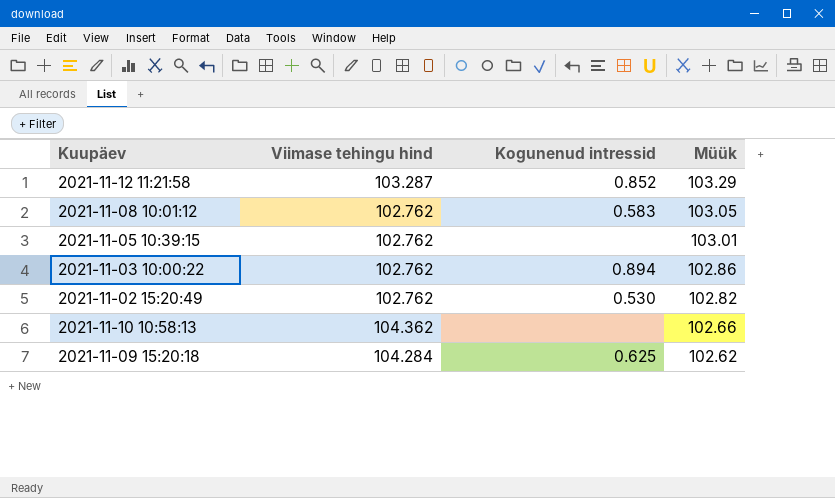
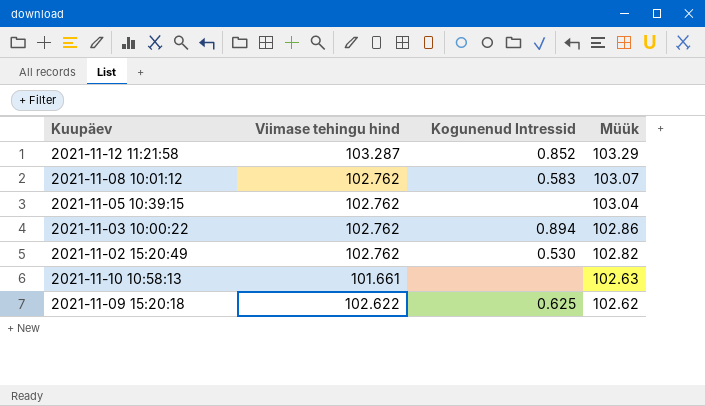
column name: Kogunenud intressid -> Kogunenud Intressid
2021-11-08 10:01:12 | Müük: 103.05 -> 103.07
2021-11-05 10:39:15 | Müük: 103.01 -> 103.04
2021-11-10 10:58:13 | Viimase tehingu hind: 104.362 -> 101.661
2021-11-10 10:58:13 | Müük: 102.66 -> 102.63
2021-11-09 15:20:18 | Viimase tehingu hind: 104.284 -> 102.622

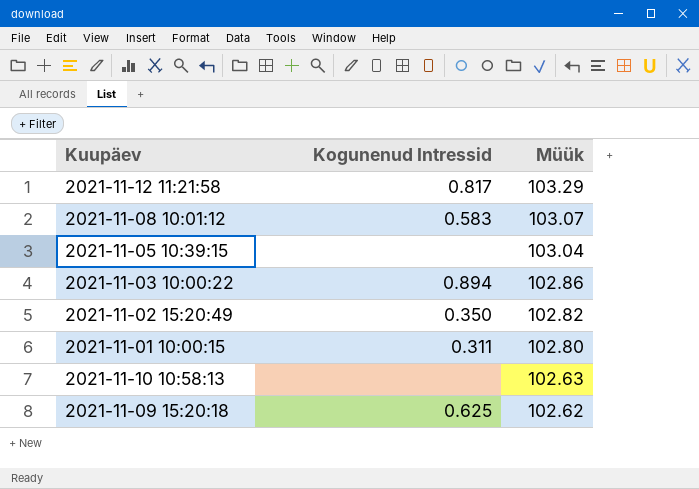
column Viimase tehingu hind | position: 2 -> none
2021-11-12 11:21:58 | Kogunenud Intressid: 0.852 -> 0.817
2021-11-02 15:20:49 | Kogunenud Intressid: 0.530 -> 0.350
row 2021-11-01 10:00:15: none -> 0.311 | 102.80

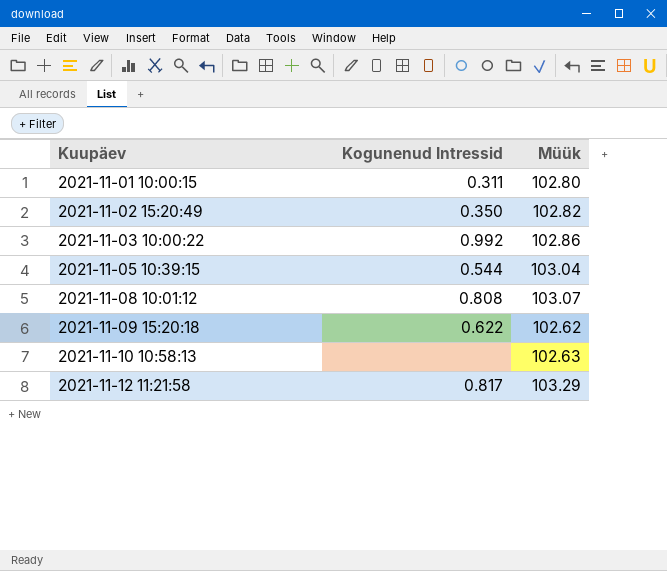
row order: Müük descending -> Kuupäev ascending
2021-11-03 10:00:22 | Kogunenud Intressid: 0.894 -> 0.992
2021-11-05 10:39:15 | Kogunenud Intressid: none -> 0.544
2021-11-08 10:01:12 | Kogunenud Intressid: 0.583 -> 0.808
2021-11-09 15:20:18 | Kogunenud Intressid: 0.625 -> 0.622

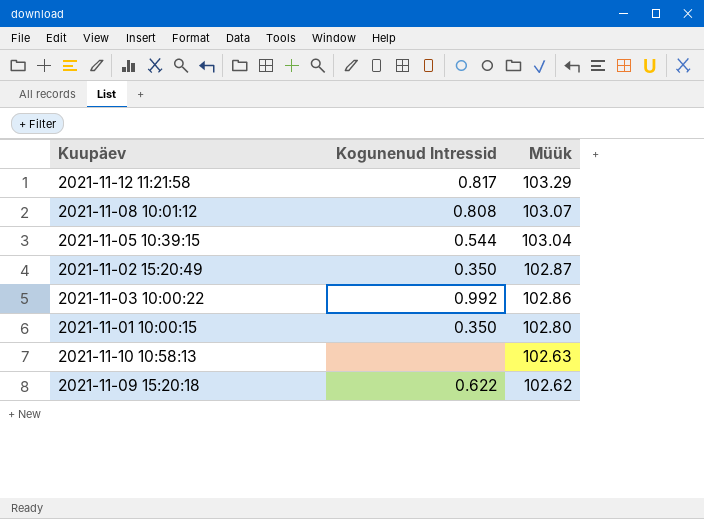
row order: Kuupäev ascending -> Müük descending
2021-11-02 15:20:49 | Müük: 102.82 -> 102.87
2021-11-01 10:00:15 | Kogunenud Intressid: 0.311 -> 0.350

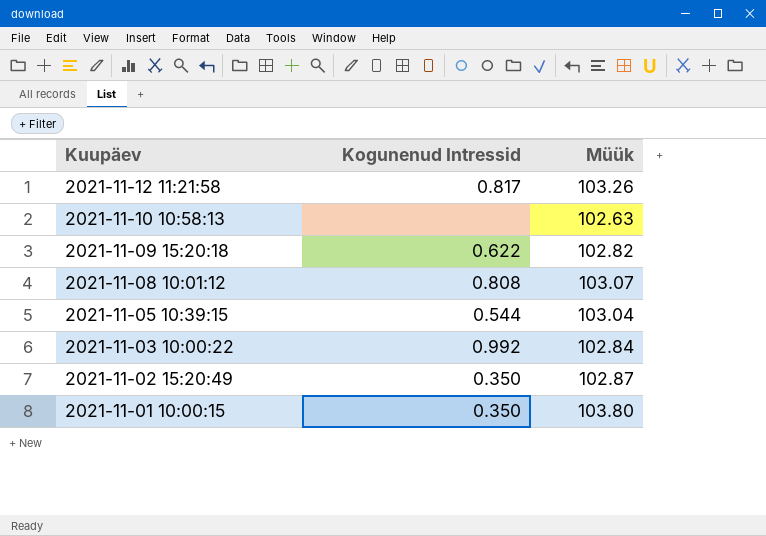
row order: Müük descending -> Kuupäev descending
2021-11-12 11:21:58 | Müük: 103.29 -> 103.26
2021-11-09 15:20:18 | Müük: 102.62 -> 102.82
2021-11-03 10:00:22 | Müük: 102.86 -> 102.84
2021-11-01 10:00:15 | Müük: 102.80 -> 103.80

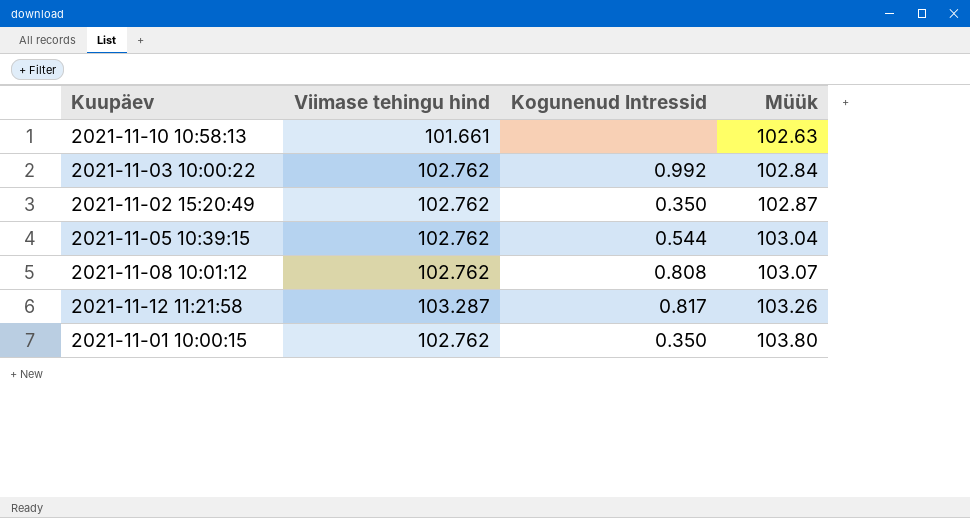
row order: Kuupäev descending -> Müük ascending
column Viimase tehingu hind | position: none -> 2
row 2021-11-09 15:20:18: 0.622 | 102.82 -> none

